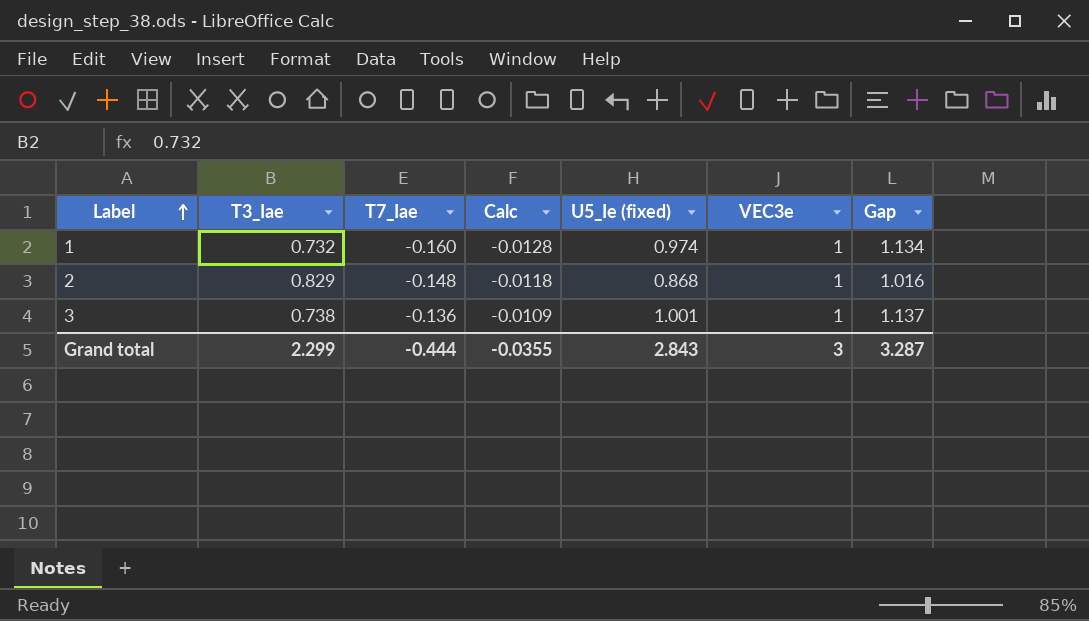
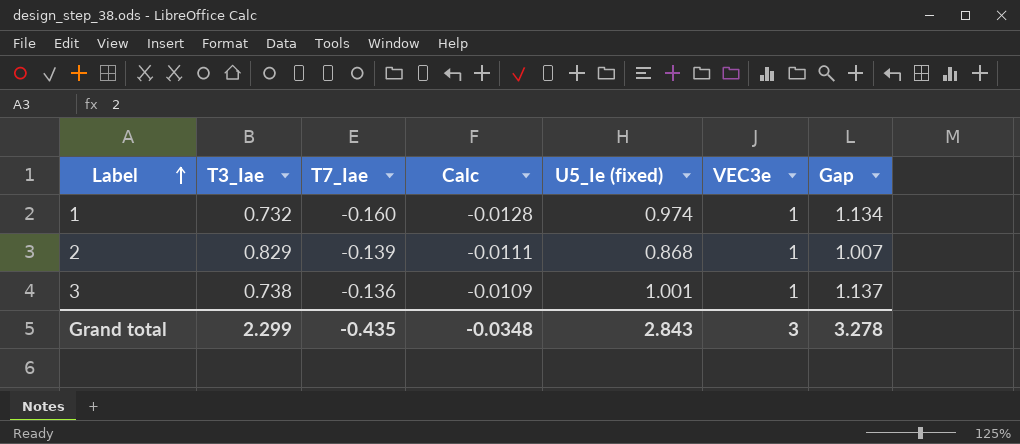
2 | T7_Iae: -0.148 -> -0.139
2 | Calc: -0.0118 -> -0.0111
2 | Gap: 1.016 -> 1.007
Grand total | T7_Iae: -0.444 -> -0.435
Grand total | Calc: -0.0355 -> -0.0348
Grand total | Gap: 3.287 -> 3.278

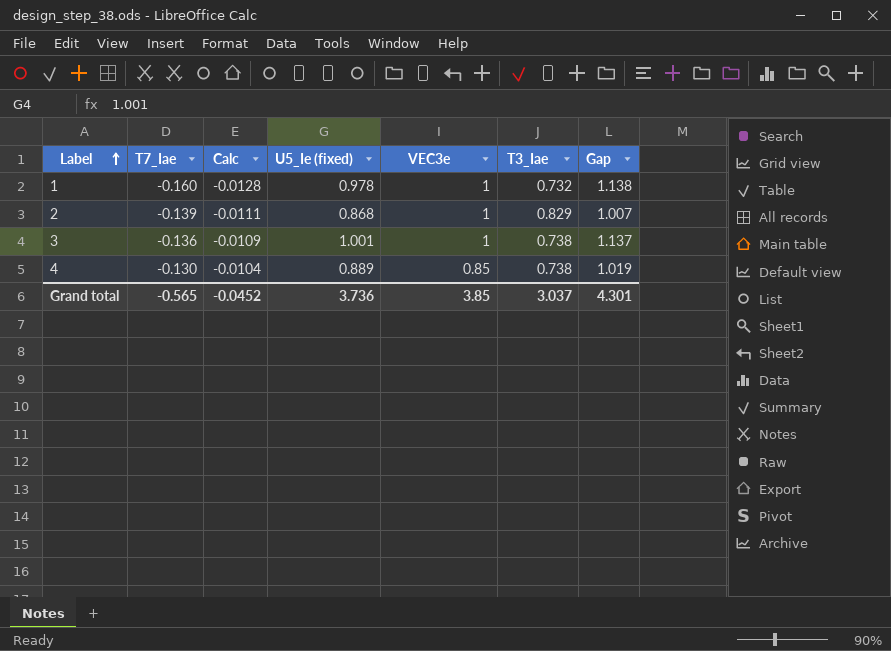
column T3_Iae | position: 2 -> 6
1 | U5_Ie (fixed): 0.974 -> 0.978
1 | Gap: 1.134 -> 1.138
row 4: none -> -0.130 | -0.0104 | 0.889 | 0.85 | 0.738 | 1.019
Grand total | T7_Iae: -0.435 -> -0.565
Grand total | Calc: -0.0348 -> -0.0452
Grand total | U5_Ie (fixed): 2.843 -> 3.736
Grand total | VEC3e: 3 -> 3.85
Grand total | T3_Iae: 2.299 -> 3.037
Grand total | Gap: 3.278 -> 4.301

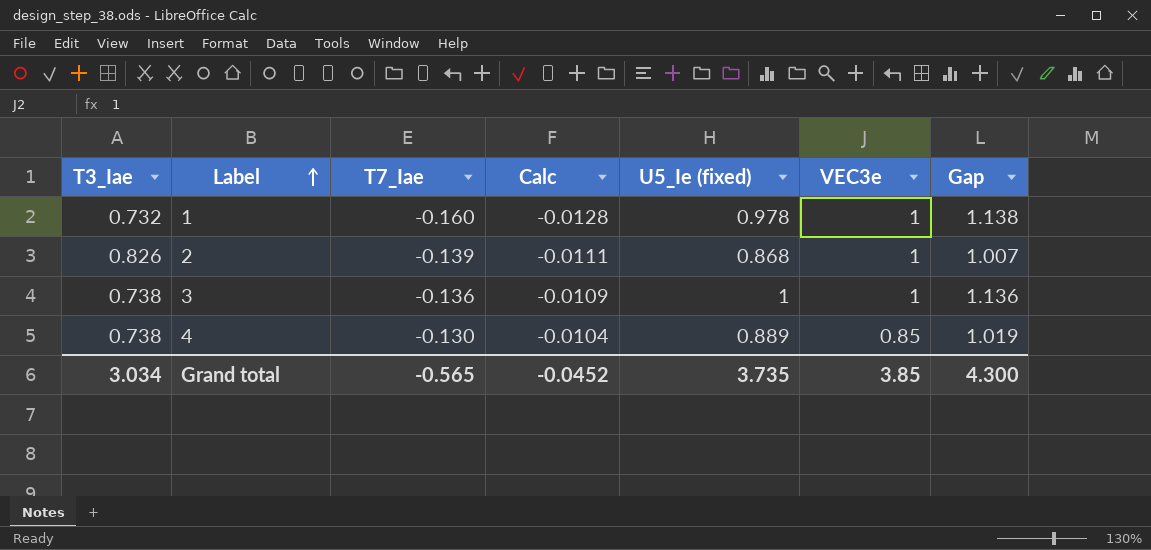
column T3_Iae | position: 6 -> 1
2 | T3_Iae: 0.829 -> 0.826
3 | U5_Ie (fixed): 1.001 -> 1
3 | Gap: 1.137 -> 1.136
Grand total | T3_Iae: 3.037 -> 3.034
Grand total | U5_Ie (fixed): 3.736 -> 3.735
Grand total | Gap: 4.301 -> 4.300

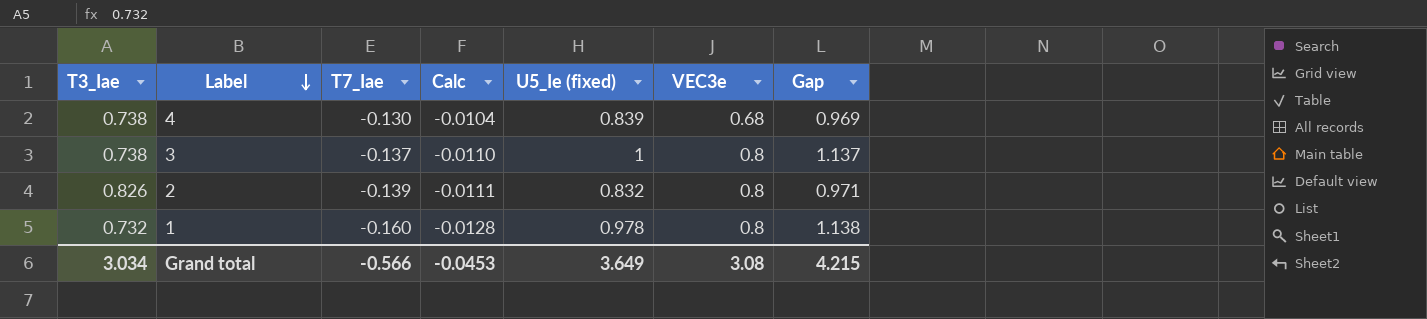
row order: Label ascending -> Label descending
4 | U5_Ie (fixed): 0.889 -> 0.839
4 | VEC3e: 0.85 -> 0.68
4 | Gap: 1.019 -> 0.969
3 | T7_Iae: -0.136 -> -0.137
3 | Calc: -0.0109 -> -0.0110
3 | VEC3e: 1 -> 0.8
3 | Gap: 1.136 -> 1.137
2 | U5_Ie (fixed): 0.868 -> 0.832
2 | VEC3e: 1 -> 0.8
2 | Gap: 1.007 -> 0.971
1 | VEC3e: 1 -> 0.8
Grand total | T7_Iae: -0.565 -> -0.566
Grand total | Calc: -0.0452 -> -0.0453
Grand total | U5_Ie (fixed): 3.735 -> 3.649
Grand total | VEC3e: 3.85 -> 3.08
Grand total | Gap: 4.300 -> 4.215

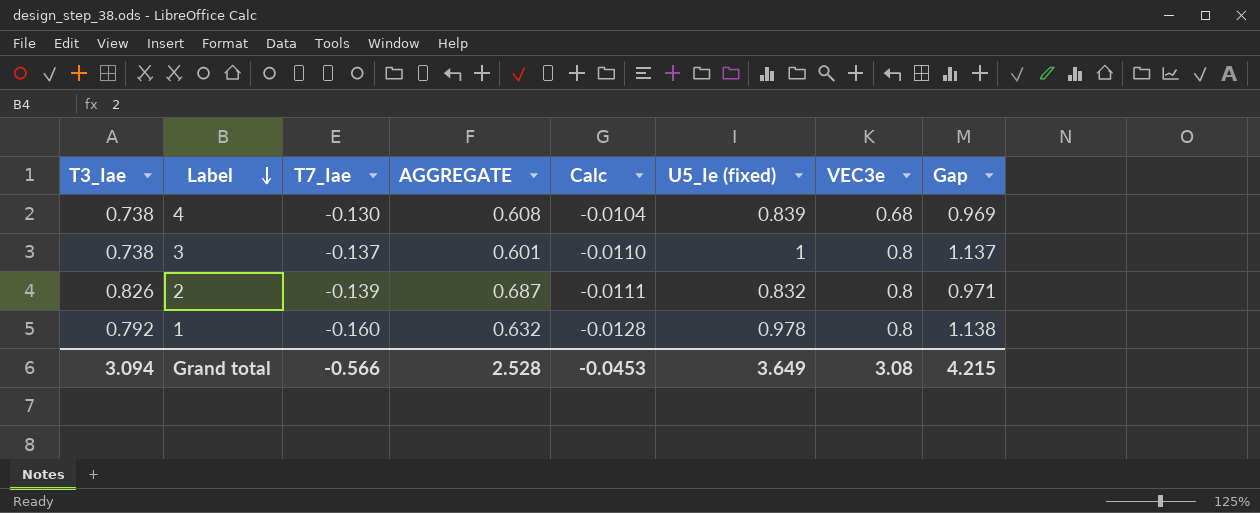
column AGGREGATE | formula: none -> [T3_Iae] + [T7_Iae]
1 | T3_Iae: 0.732 -> 0.792
Grand total | T3_Iae: 3.034 -> 3.094

